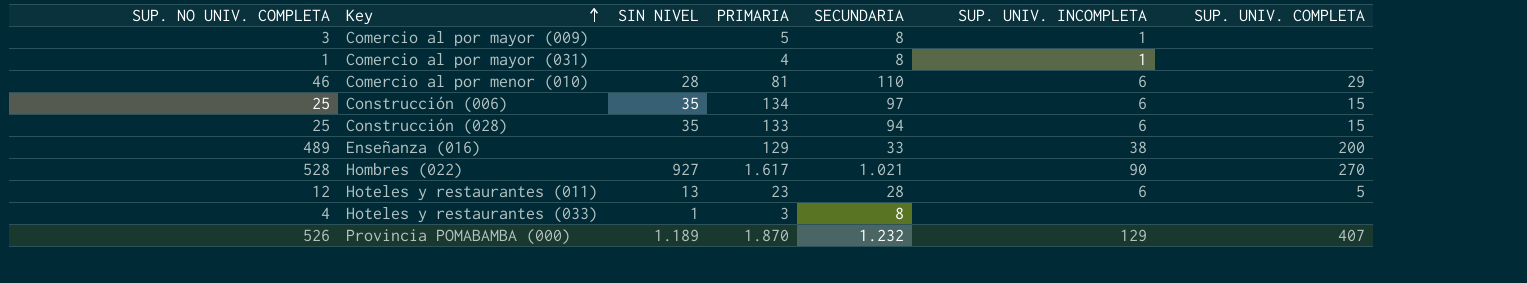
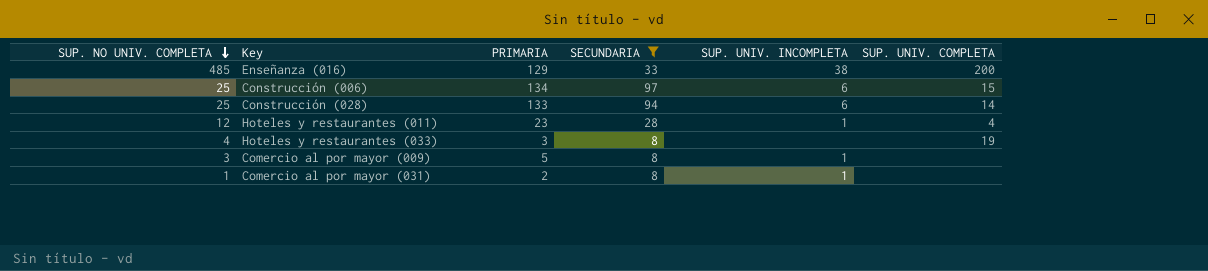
filter: none -> SECUNDARIA <= 97
row order: Key ascending -> SUP. NO UNIV. COMPLETA descending
column SIN NIVEL | position: 3 -> none
Enseñanza (016) | SUP. NO UNIV. COMPLETA: 489 -> 485
Construcción (028) | SUP. UNIV. COMPLETA: 15 -> 14
Hoteles y restaurantes (011) | SUP. UNIV. INCOMPLETA: 6 -> 1
Hoteles y restaurantes (011) | SUP. UNIV. COMPLETA: 5 -> 4
Hoteles y restaurantes (033) | SUP. UNIV. COMPLETA: none -> 19
Comercio al por mayor (031) | PRIMARIA: 4 -> 2

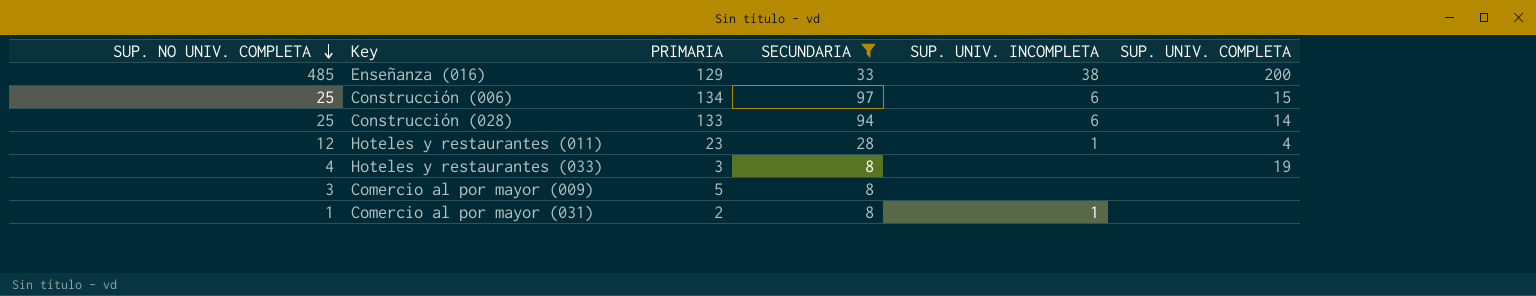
Comercio al por mayor (009) | SUP. UNIV. INCOMPLETA: 1 -> none

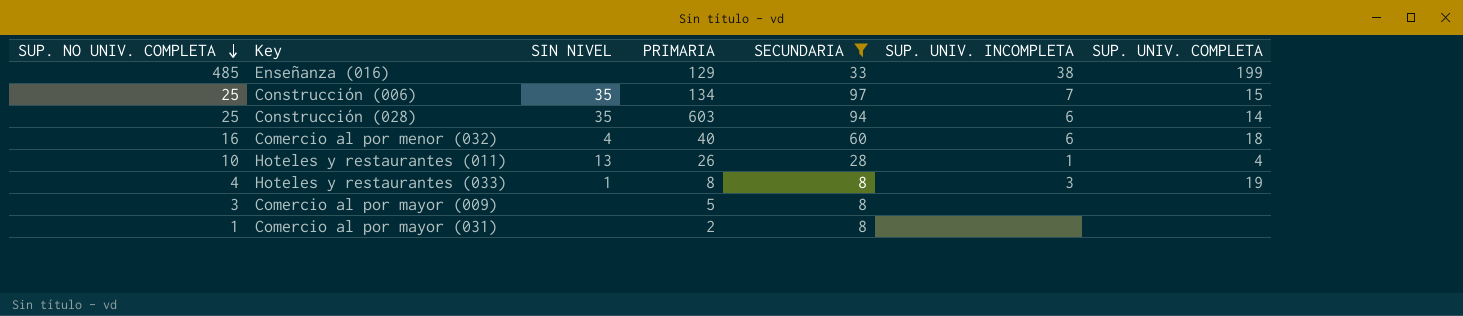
column SIN NIVEL | position: none -> 3
Enseñanza (016) | SUP. UNIV. COMPLETA: 200 -> 199
Construcción (006) | SUP. UNIV. INCOMPLETA: 6 -> 7
Construcción (028) | PRIMARIA: 133 -> 603
row Comercio al por menor (032): none -> 16 | 4 | 40 | 60 | 6 | 18
Hoteles y restaurantes (011) | SUP. NO UNIV. COMPLETA: 12 -> 10
Hoteles y restaurantes (011) | PRIMARIA: 23 -> 26
Hoteles y restaurantes (033) | PRIMARIA: 3 -> 8
Hoteles y restaurantes (033) | SUP. UNIV. INCOMPLETA: none -> 3
Comercio al por mayor (031) | SUP. UNIV. INCOMPLETA: 1 -> none

